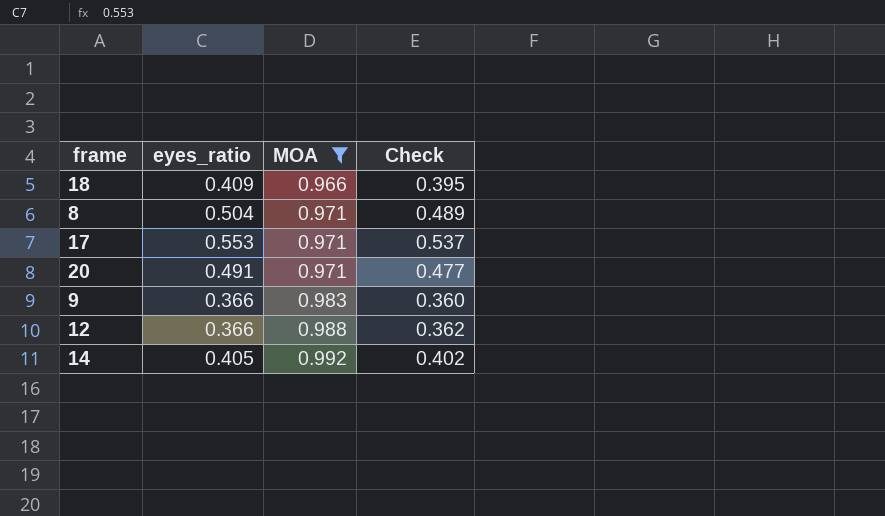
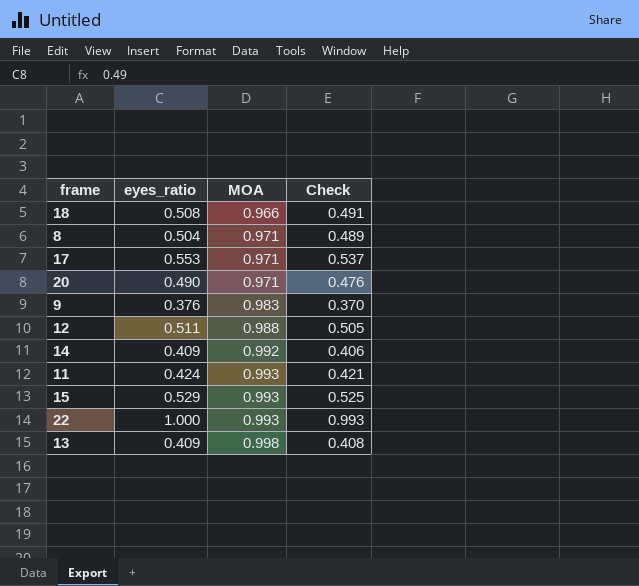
filter: MOA <= 0.992 -> none
18 | eyes_ratio: 0.409 -> 0.508
18 | Check: 0.395 -> 0.491
20 | eyes_ratio: 0.491 -> 0.490
20 | Check: 0.477 -> 0.476
9 | eyes_ratio: 0.366 -> 0.376
9 | Check: 0.360 -> 0.370
12 | eyes_ratio: 0.366 -> 0.511
12 | Check: 0.362 -> 0.505
14 | eyes_ratio: 0.405 -> 0.409
14 | Check: 0.402 -> 0.406

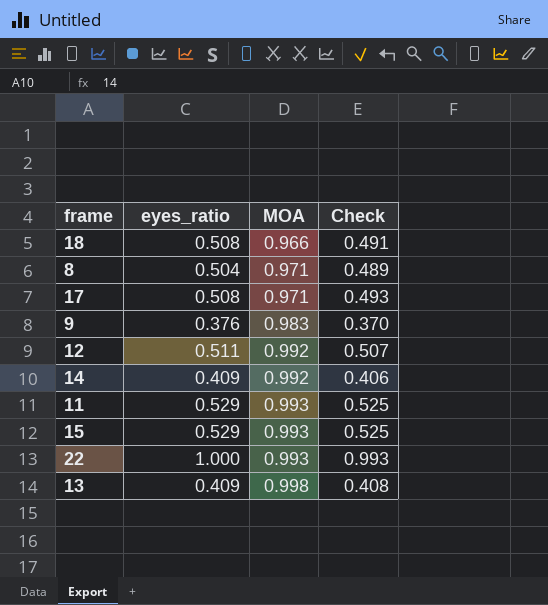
row 20: 0.490 | 0.971 | 0.476 -> none
17 | eyes_ratio: 0.553 -> 0.508
17 | Check: 0.537 -> 0.493
12 | MOA: 0.988 -> 0.992
12 | Check: 0.505 -> 0.507
11 | eyes_ratio: 0.424 -> 0.529
11 | Check: 0.421 -> 0.525

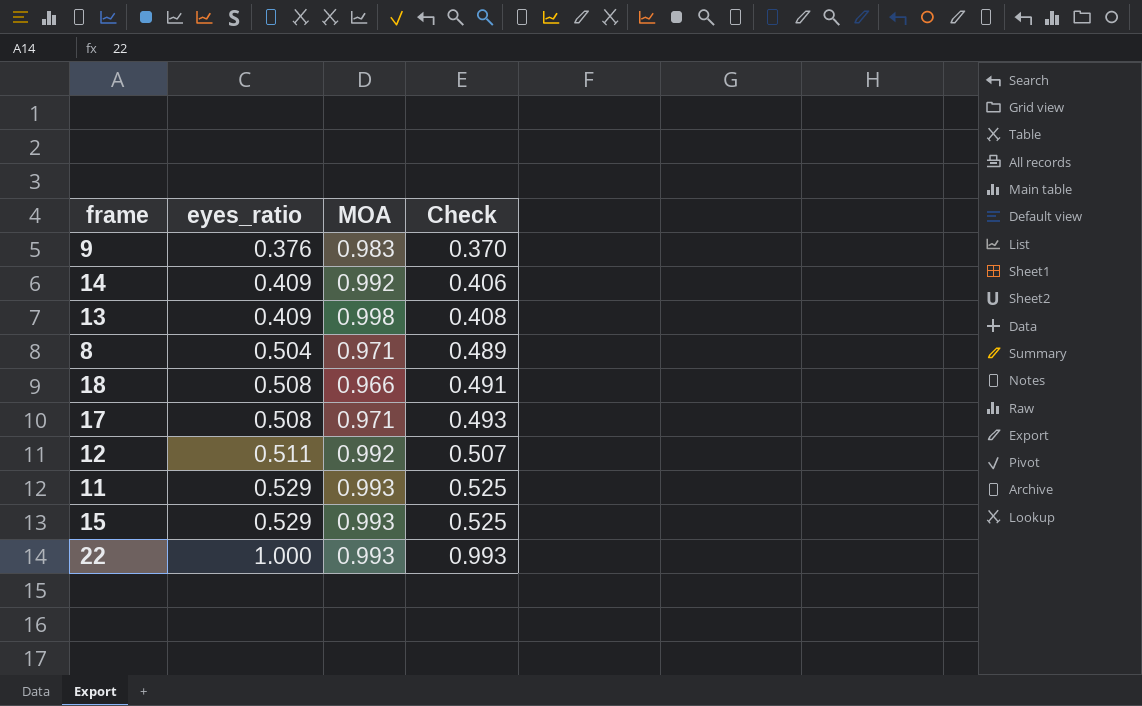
row order: MOA ascending -> eyes_ratio ascending

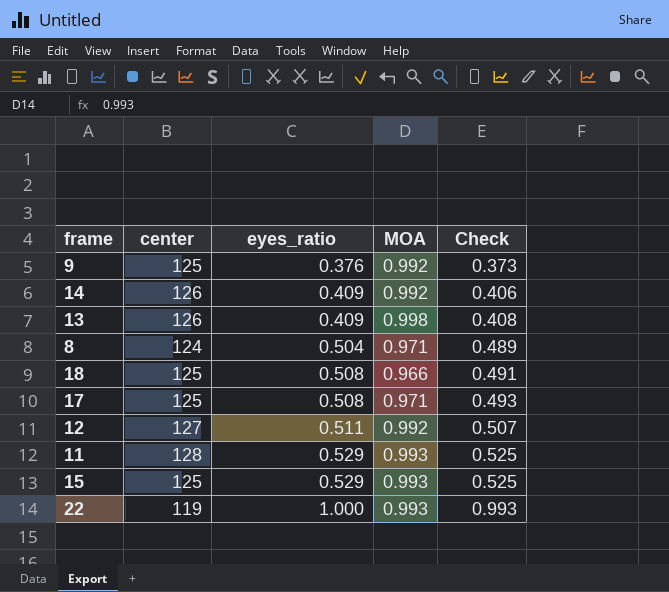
column center | position: none -> 2
9 | MOA: 0.983 -> 0.992
9 | Check: 0.370 -> 0.373

